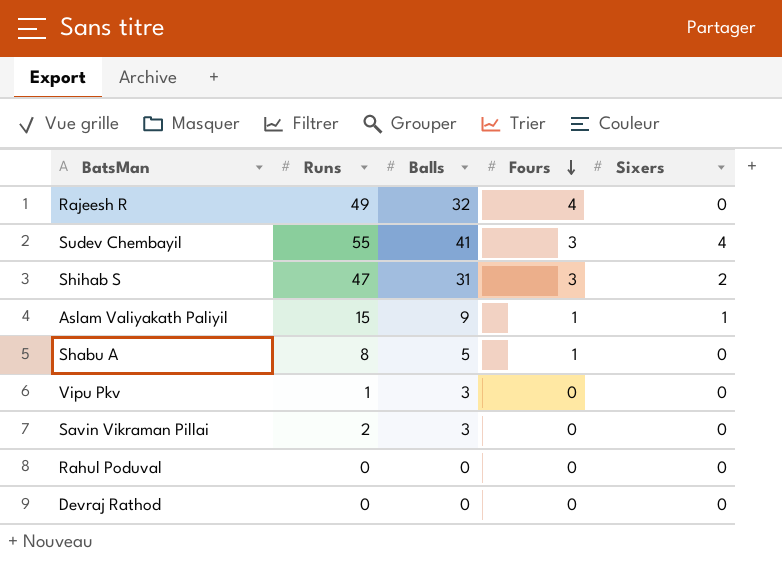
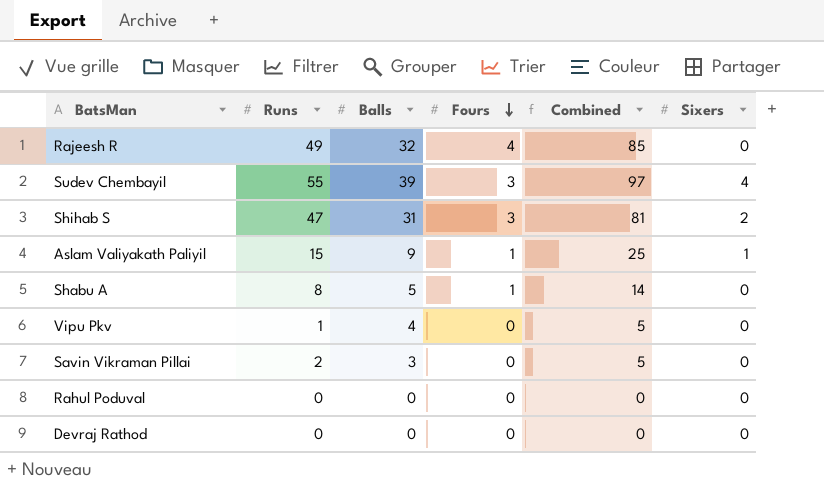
column Combined | formula: none -> [Runs] + [Balls] + [Fours]
Sudev Chembayil | Balls: 41 -> 39
Vipu Pkv | Balls: 3 -> 4

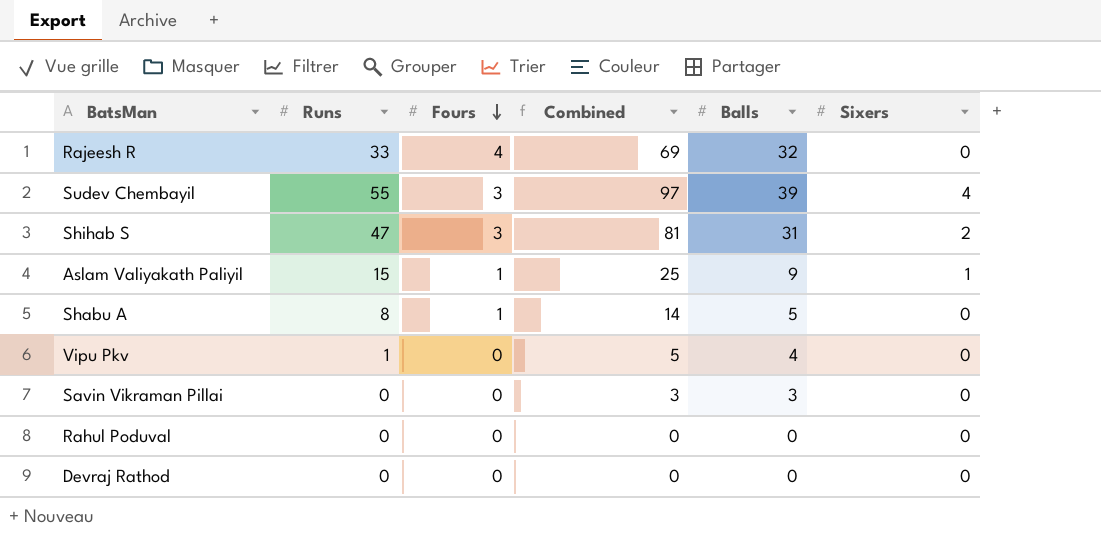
column Balls | position: 3 -> 5
Rajeesh R | Runs: 49 -> 33
Rajeesh R | Combined: 85 -> 69
Savin Vikraman Pillai | Runs: 2 -> 0
Savin Vikraman Pillai | Combined: 5 -> 3

